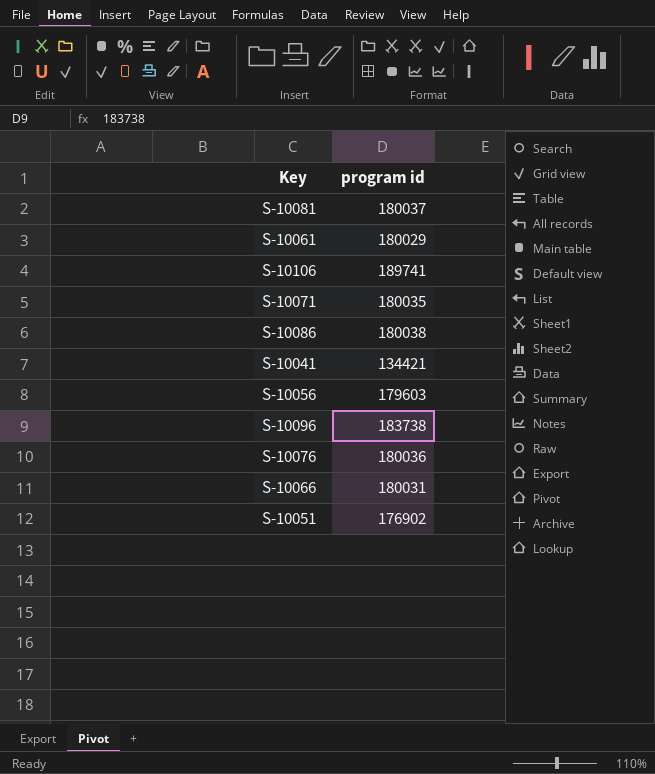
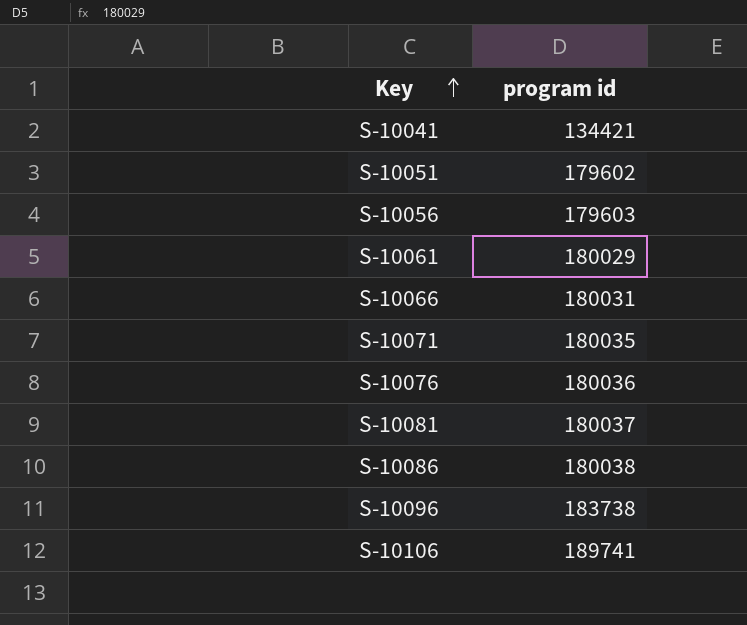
row order: none -> Key ascending
S-10051 | program id: 176902 -> 179602

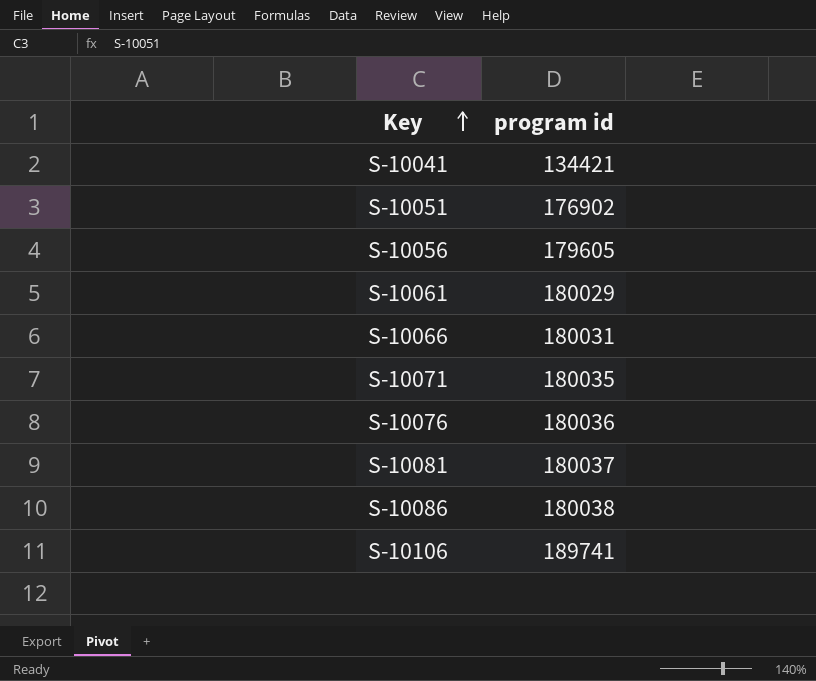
row S-10096: 183738 -> none
S-10051 | program id: 179602 -> 176902
S-10056 | program id: 179603 -> 179605

